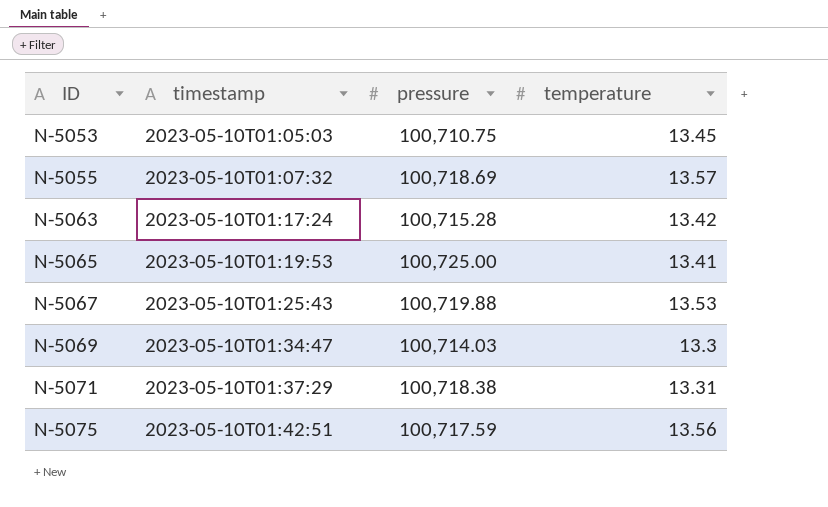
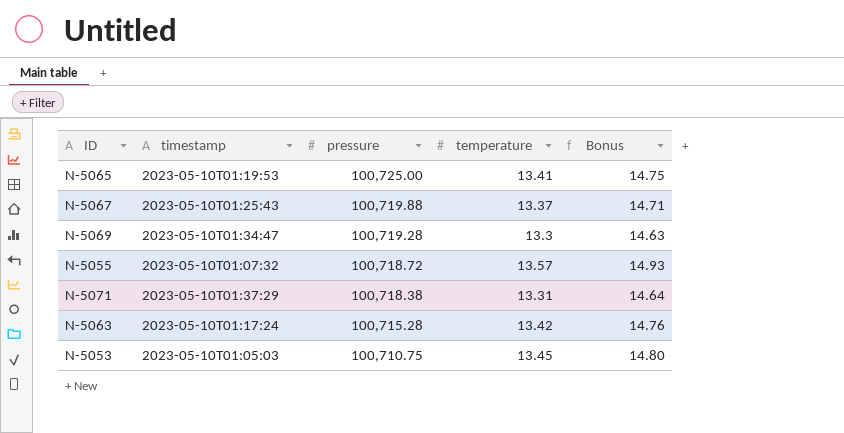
row order: ID ascending -> pressure descending
column Bonus | formula: none -> [temperature] * 1.1
row N-5075: 2023-05-10T01:42:51 | 100,717.59 | 13.56 -> none
N-5067 | temperature: 13.53 -> 13.37
N-5069 | pressure: 100,714.03 -> 100,719.28
N-5055 | pressure: 100,718.69 -> 100,718.72

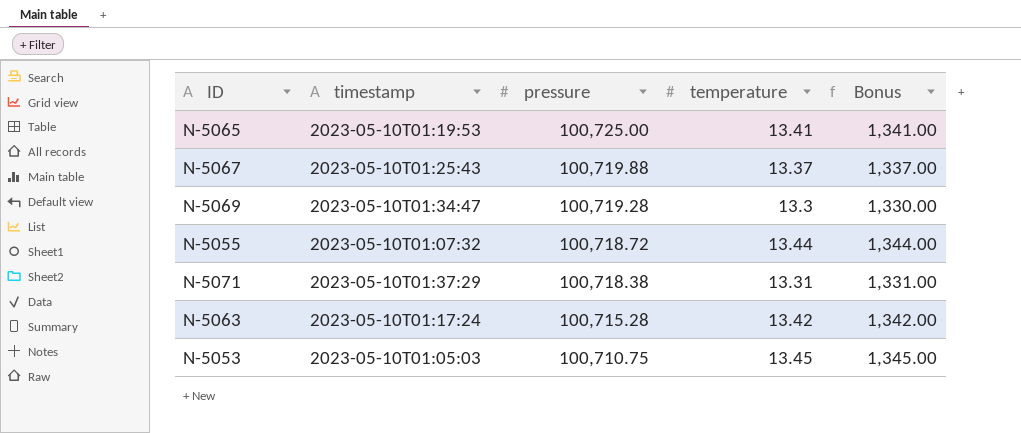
column Bonus | formula: [temperature] * 1.1 -> [temperature] * 100
N-5055 | temperature: 13.57 -> 13.44

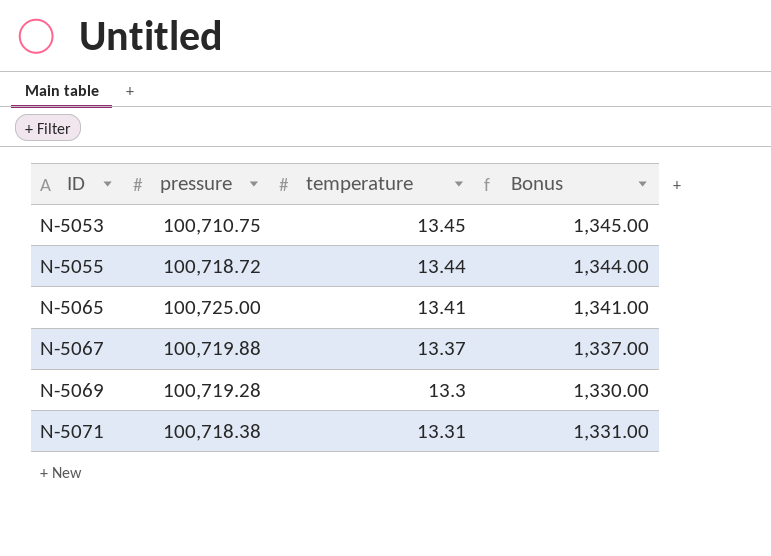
row order: pressure descending -> ID ascending
column timestamp | position: 2 -> none
row N-5063: 2023-05-10T01:17:24 | 100,715.28 | 13.42 | 1,342.00 -> none

